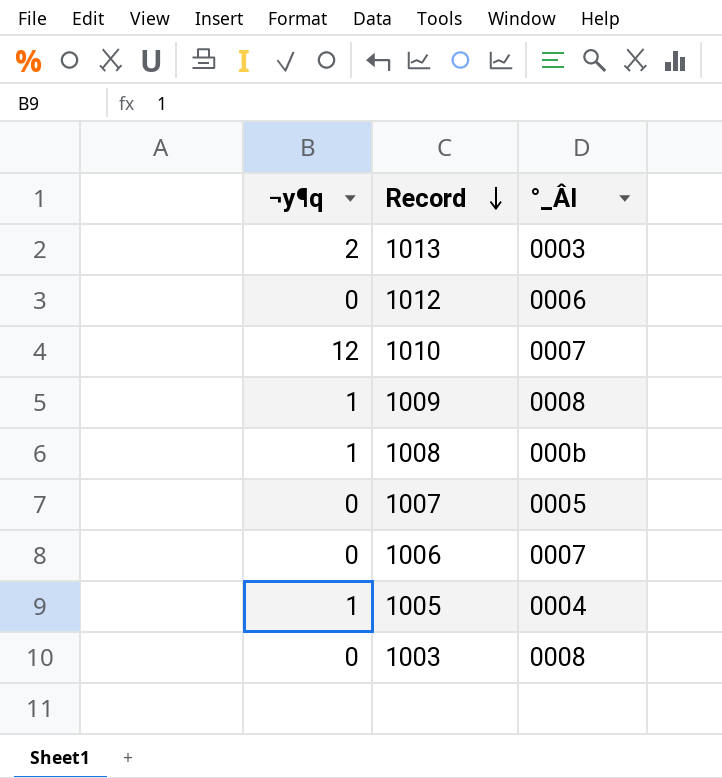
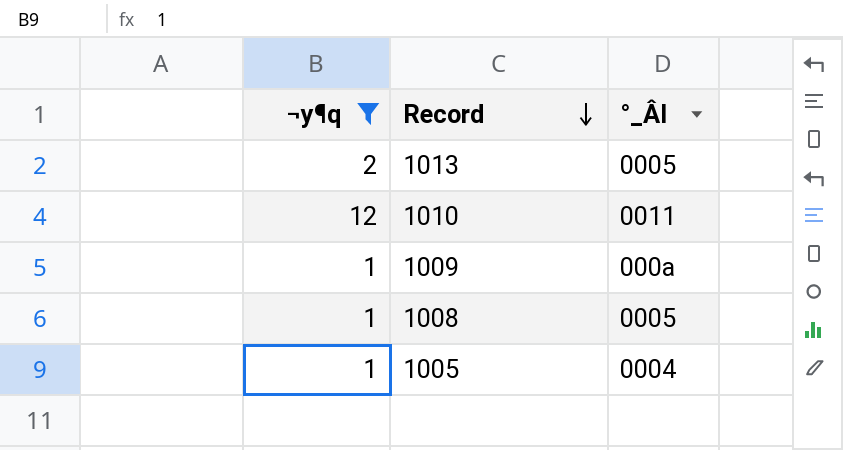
filter: none -> ¬y¶q != 0
1013 | °_ÂI: 0003 -> 0005
1010 | °_ÂI: 0007 -> 0011
1009 | °_ÂI: 0008 -> 000a
1008 | °_ÂI: 000b -> 0005

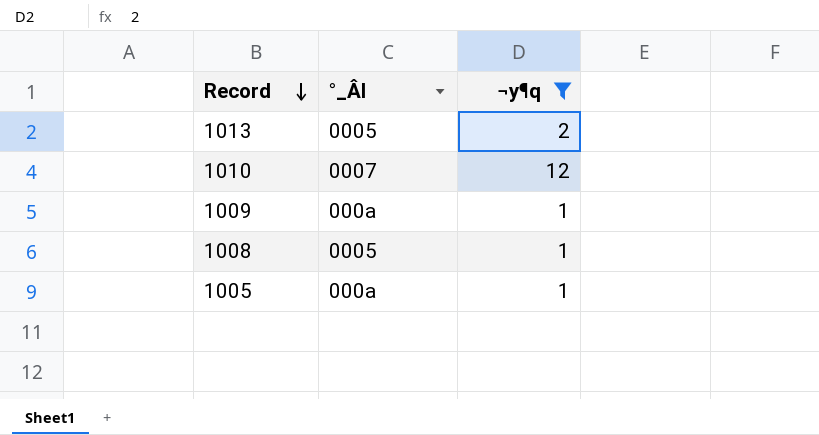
column ¬y¶q | position: 1 -> 3
1010 | °_ÂI: 0011 -> 0007
1005 | °_ÂI: 0004 -> 000a

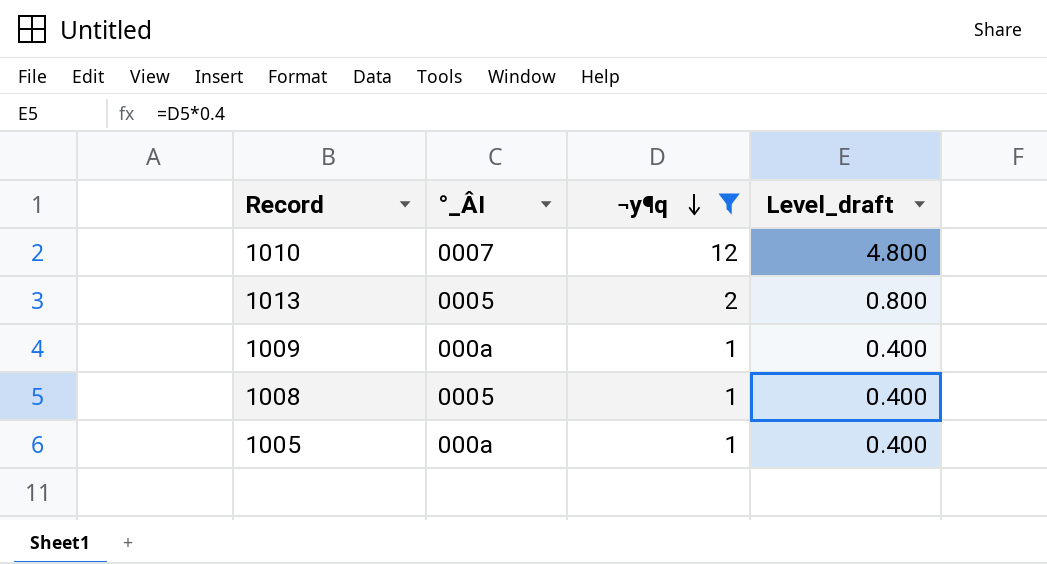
row order: Record descending -> ¬y¶q descending
column Level_draft | formula: none -> [¬y¶q] * 0.4

